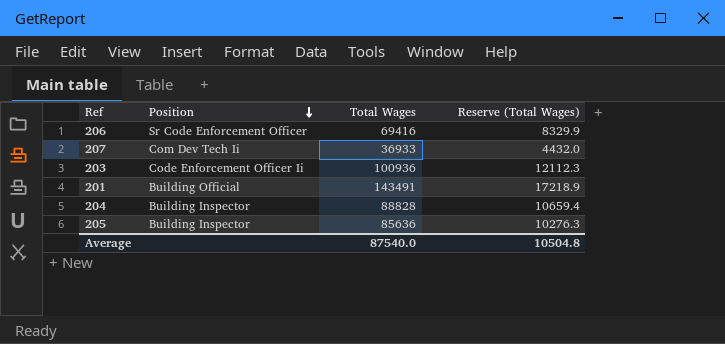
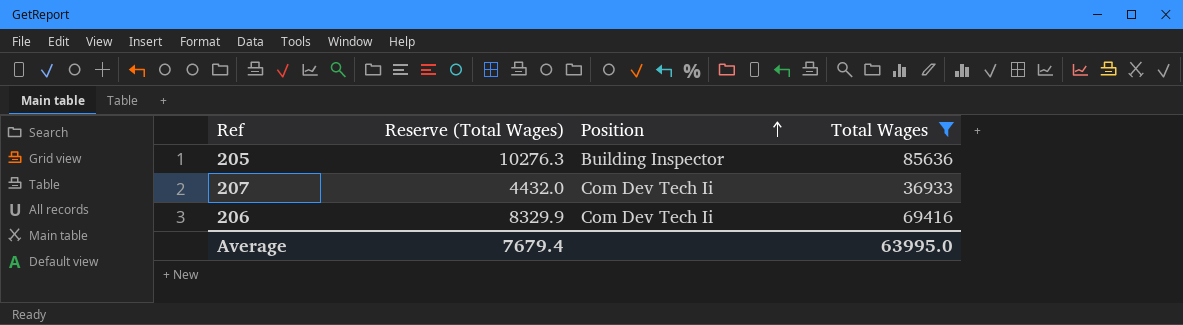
filter: none -> Total Wages <= 85636
row order: Position descending -> Position ascending
column Reserve (Total Wages) | position: 4 -> 2
206 | Position: Sr Code Enforcement Officer -> Com Dev Tech Ii
Average | Reserve (Total Wages): 10504.8 -> 7679.4
Average | Total Wages: 87540.0 -> 63995.0

